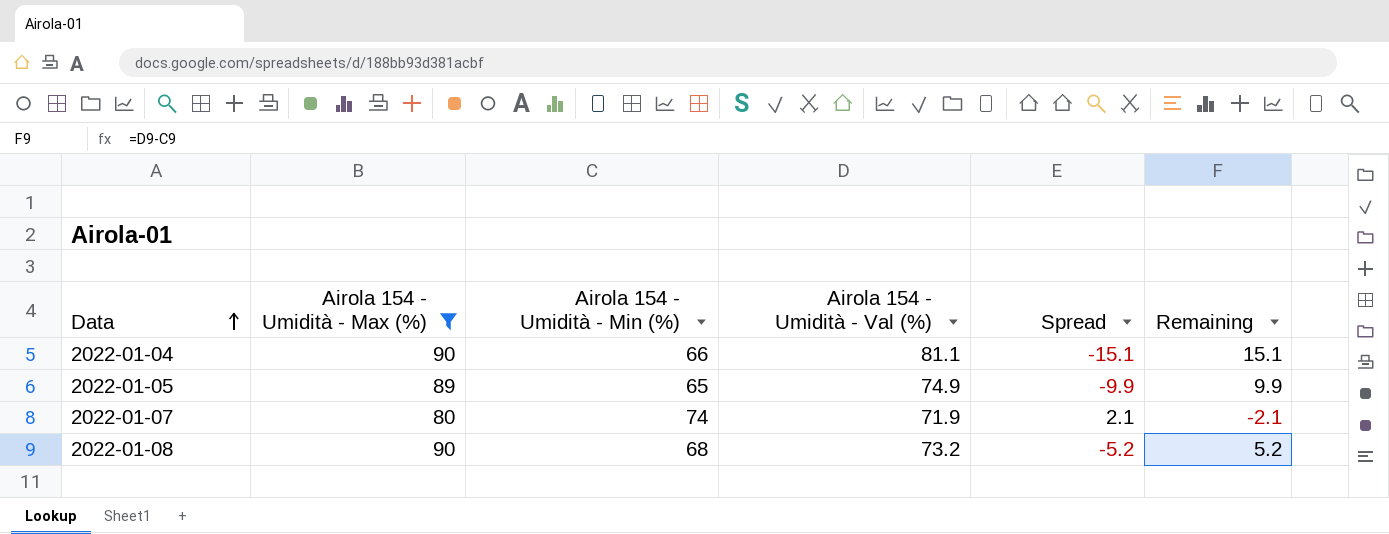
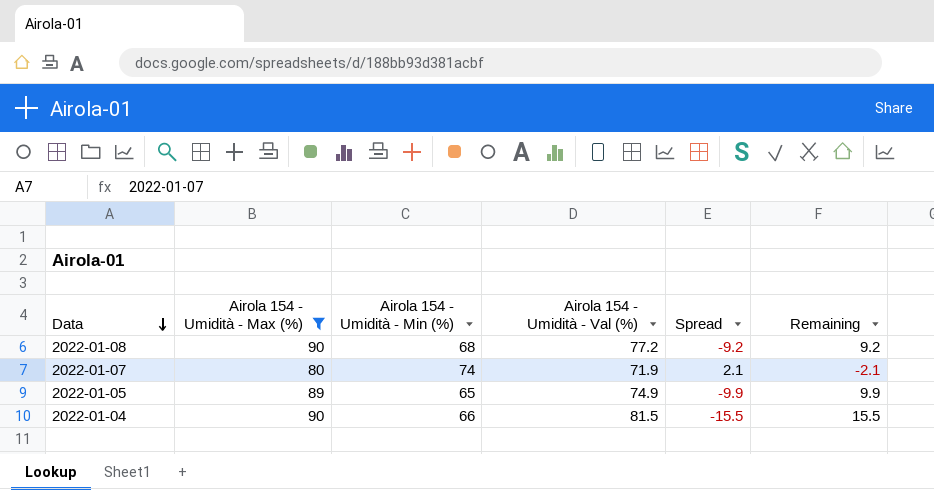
row order: Data ascending -> Data descending
2022-01-08 | Airola 154 - Umidità - Val (%): 73.2 -> 77.2
2022-01-08 | Spread: -5.2 -> -9.2
2022-01-08 | Remaining: 5.2 -> 9.2
2022-01-04 | Airola 154 - Umidità - Val (%): 81.1 -> 81.5
2022-01-04 | Spread: -15.1 -> -15.5
2022-01-04 | Remaining: 15.1 -> 15.5

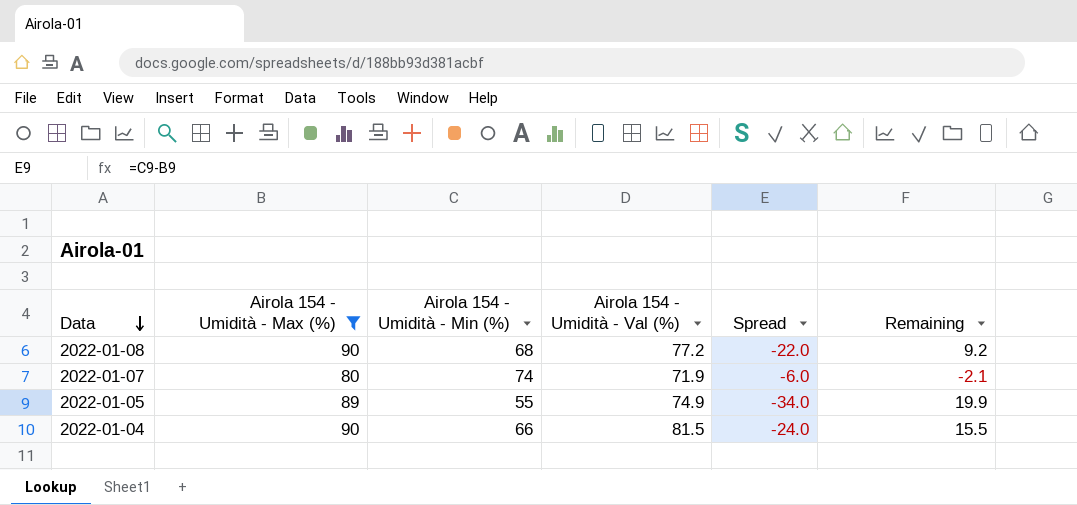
column Spread | formula: [Airola 154 - Umidità - Min (%)] - [Airola 154 - Umidità - Val (%)] -> [Airola 154 - Umidità - Min (%)] - [Airola 154 - Umidità - Max (%)]
2022-01-05 | Airola 154 - Umidità - Min (%): 65 -> 55
2022-01-05 | Remaining: 9.9 -> 19.9

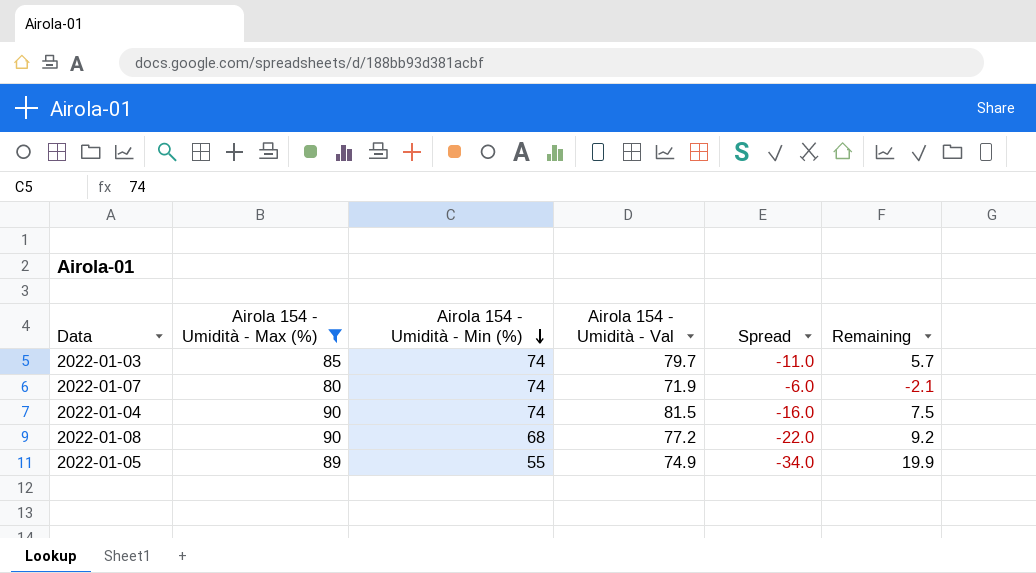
row order: Data descending -> Airola 154 - Umidità - Min (%) descending
column name: Airola 154 - Umidità - Val (%) -> Airola 154 - Umidità - Val
row 2022-01-03: none -> 85 | 74 | 79.7 | -11.0 | 5.7
2022-01-04 | Airola 154 - Umidità - Min (%): 66 -> 74
2022-01-04 | Spread: -24.0 -> -16.0
2022-01-04 | Remaining: 15.5 -> 7.5

